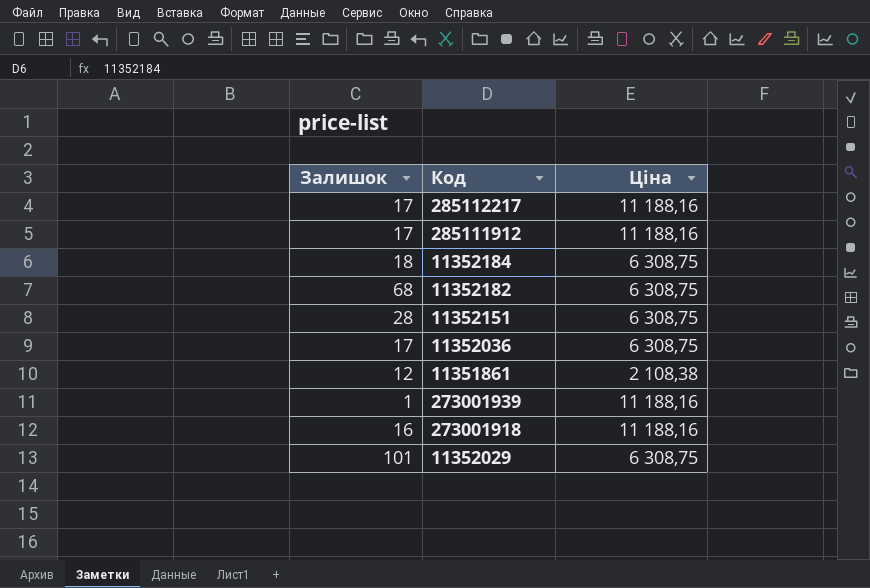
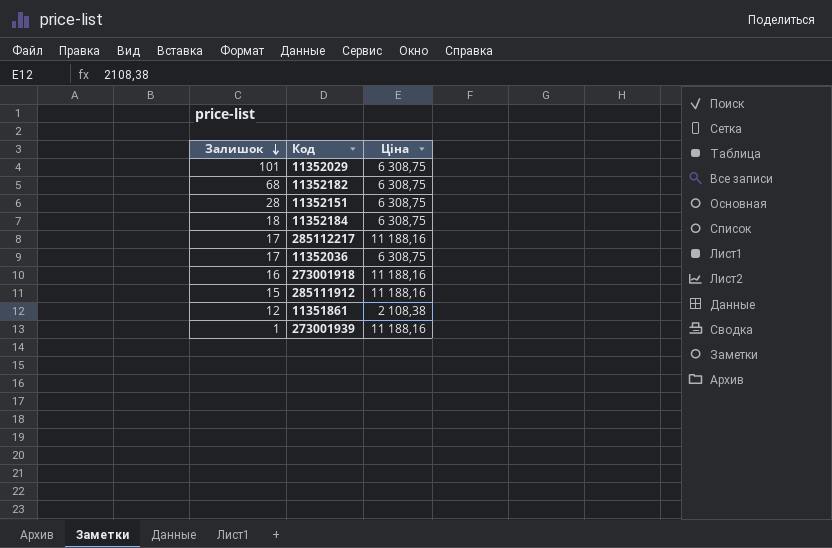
row order: none -> Залишок descending
285111912 | Залишок: 17 -> 15

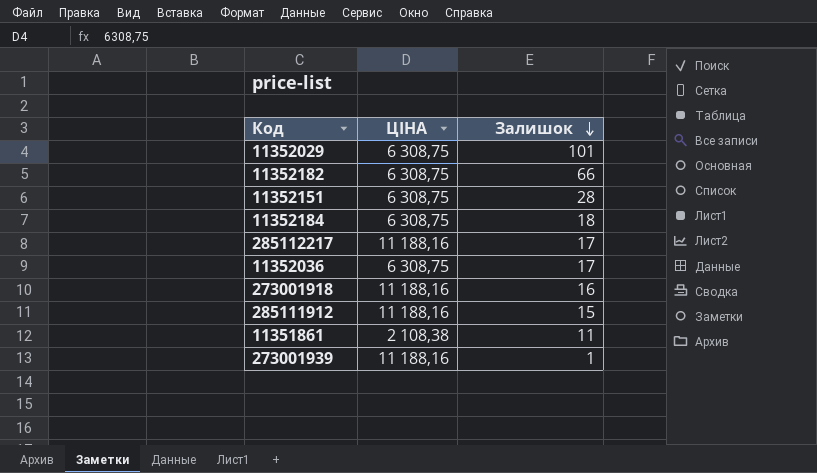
column name: Ціна -> ЦІНА
column Залишок | position: 1 -> 3
11352182 | Залишок: 68 -> 66
11351861 | Залишок: 12 -> 11

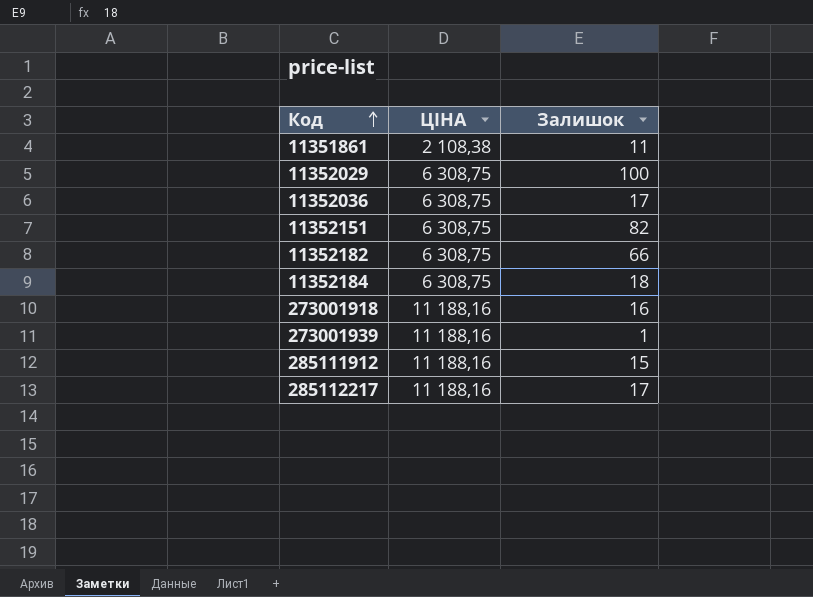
row order: Залишок descending -> Код ascending
11352029 | Залишок: 101 -> 100
11352151 | Залишок: 28 -> 82

